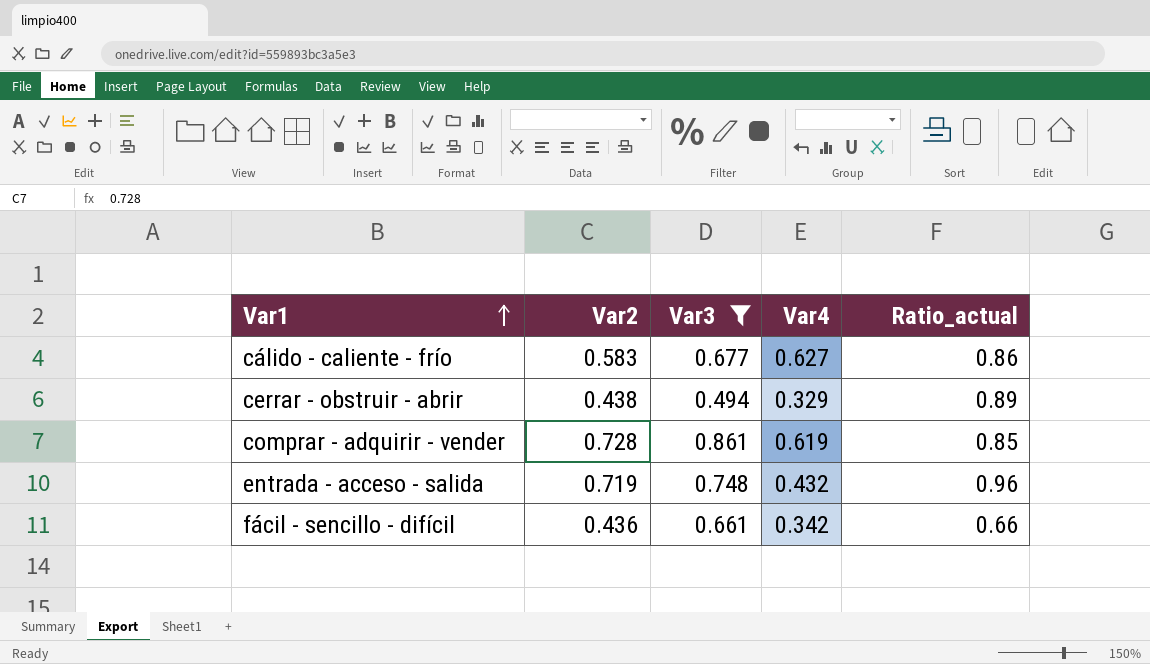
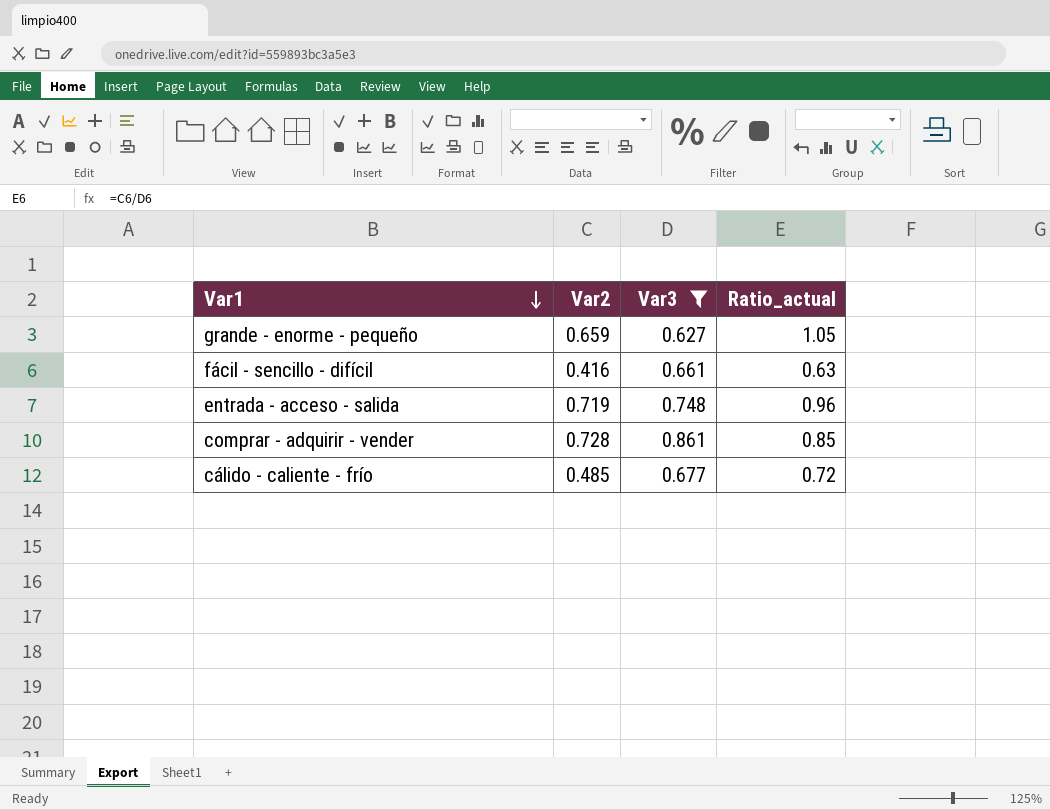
row order: Var1 ascending -> Var1 descending
column Var4 | position: 4 -> none
row cerrar - obstruir - abrir: 0.438 | 0.494 | 0.329 | 0.89 -> none
row grande - enorme - pequeño: none -> 0.659 | 0.627 | 1.05
fácil - sencillo - difícil | Var2: 0.436 -> 0.416
fácil - sencillo - difícil | Ratio_actual: 0.66 -> 0.63
cálido - caliente - frío | Var2: 0.583 -> 0.485
cálido - caliente - frío | Ratio_actual: 0.86 -> 0.72

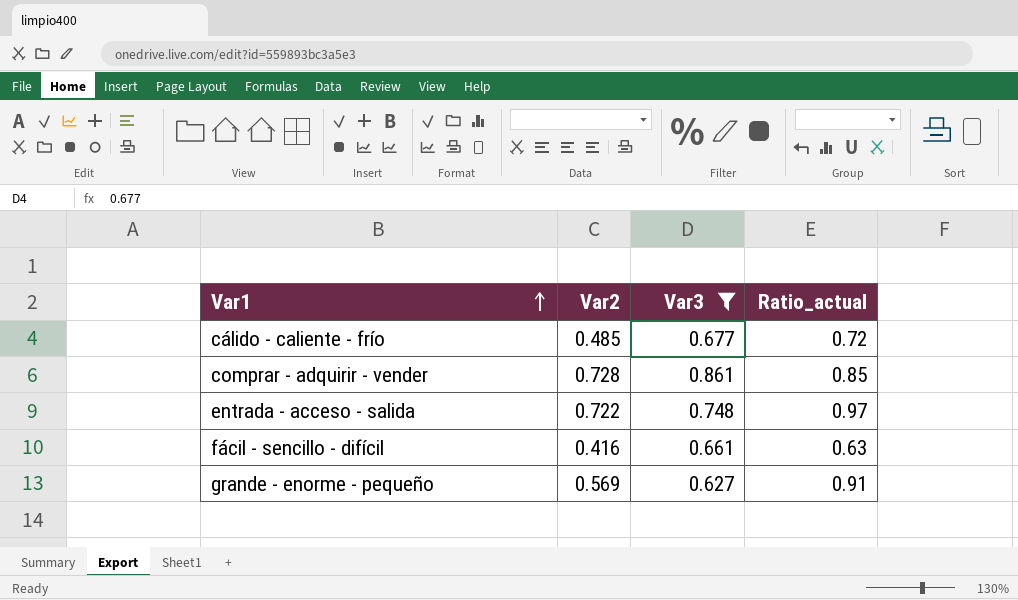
row order: Var1 descending -> Var1 ascending
entrada - acceso - salida | Var2: 0.719 -> 0.722
entrada - acceso - salida | Ratio_actual: 0.96 -> 0.97
grande - enorme - pequeño | Var2: 0.659 -> 0.569
grande - enorme - pequeño | Ratio_actual: 1.05 -> 0.91

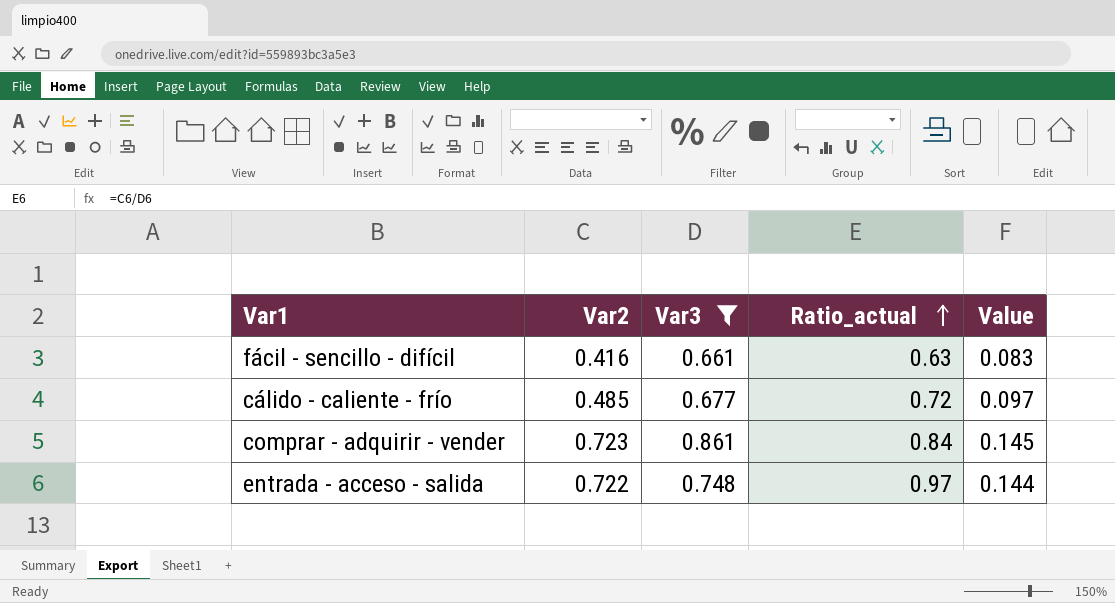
row order: Var1 ascending -> Ratio_actual ascending
column Value | formula: none -> [Var2] * 0.2
row grande - enorme - pequeño: 0.569 | 0.627 | 0.91 -> none
comprar - adquirir - vender | Var2: 0.728 -> 0.723
comprar - adquirir - vender | Ratio_actual: 0.85 -> 0.84

